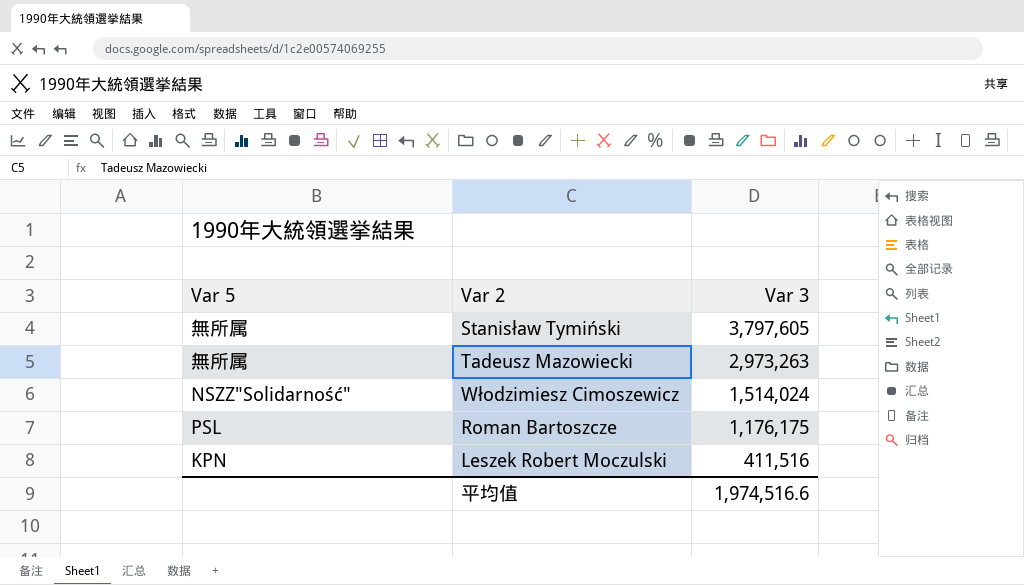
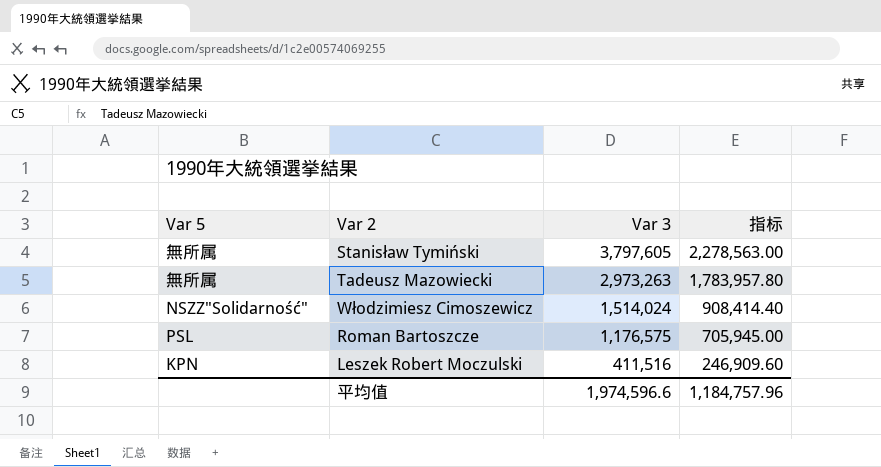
column 指标 | formula: none -> [Var 3] * 0.6
Roman Bartoszcze | Var 3: 1,176,175 -> 1,176,575
平均值 | Var 3: 1,974,516.6 -> 1,974,596.6

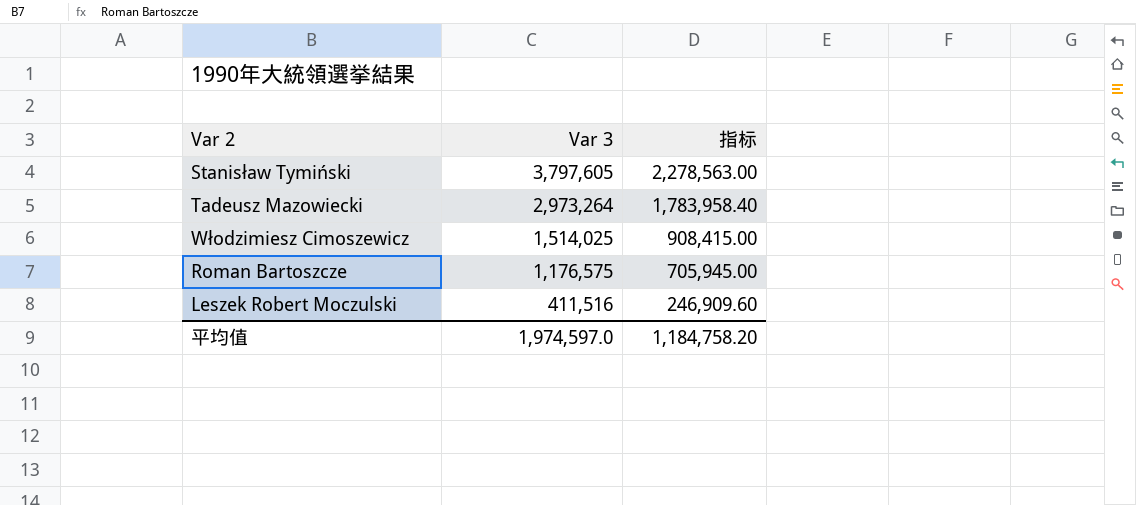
column Var 5 | position: 1 -> none
Tadeusz Mazowiecki | Var 3: 2,973,263 -> 2,973,264
Tadeusz Mazowiecki | 指标: 1,783,957.80 -> 1,783,958.40
Włodzimiesz Cimoszewicz | Var 3: 1,514,024 -> 1,514,025
Włodzimiesz Cimoszewicz | 指标: 908,414.40 -> 908,415.00
平均值 | Var 3: 1,974,596.6 -> 1,974,597.0
平均值 | 指标: 1,184,757.96 -> 1,184,758.20

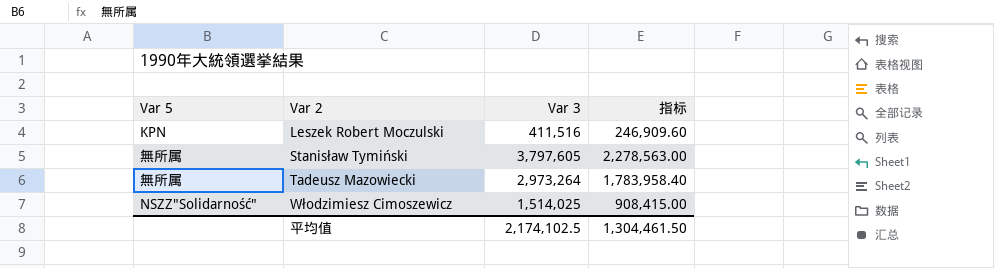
row order: Var 3 descending -> Var 2 ascending
column Var 5 | position: none -> 1
row Roman Bartoszcze: 1,176,575 | 705,945.00 -> none
平均值 | Var 3: 1,974,597.0 -> 2,174,102.5
平均值 | 指标: 1,184,758.20 -> 1,304,461.50

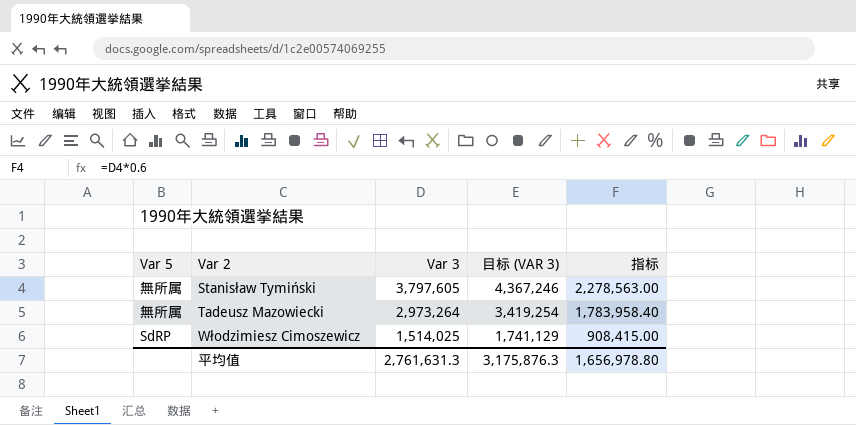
column 目标 (VAR 3) | formula: none -> [Var 3] * 1.15
row Leszek Robert Moczulski: KPN | 411,516 | 246,909.60 -> none
Włodzimiesz Cimoszewicz | Var 5: NSZZ"Solidarność" -> SdRP
平均值 | Var 3: 2,174,102.5 -> 2,761,631.3
平均值 | 指标: 1,304,461.50 -> 1,656,978.80

